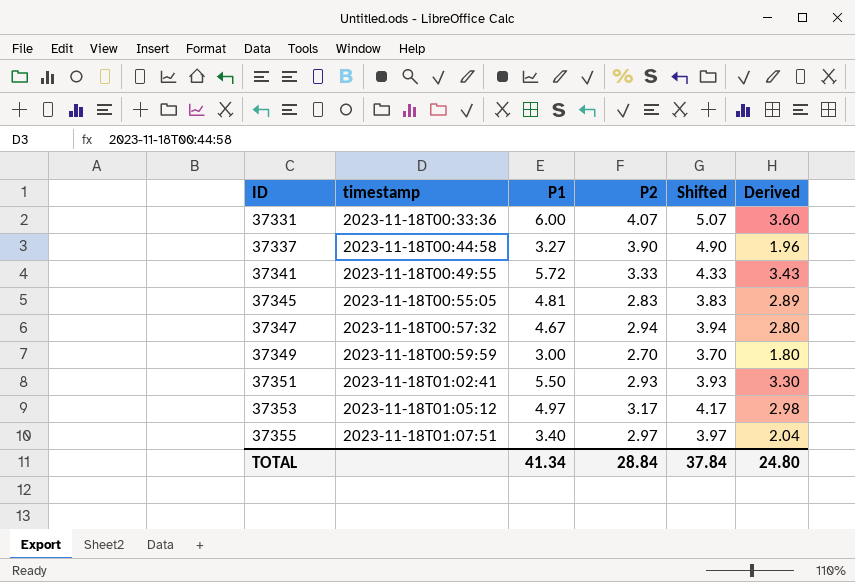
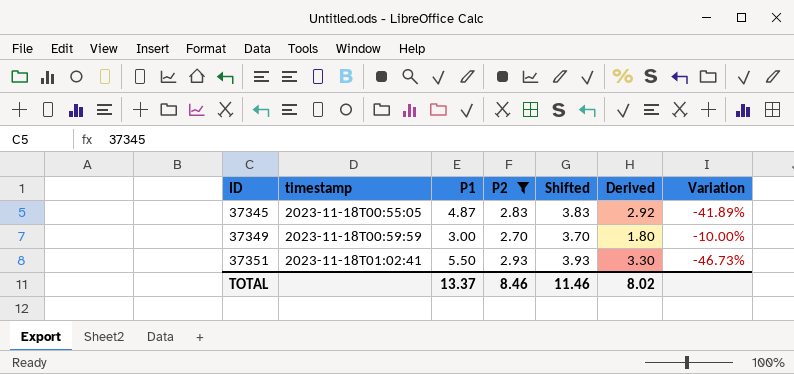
filter: none -> P2 <= 2.93
column Variation | formula: none -> ([P2] - [P1]) / [P1]
37345 | P1: 4.81 -> 4.87
37345 | Derived: 2.89 -> 2.92
TOTAL | P1: 41.34 -> 13.37
TOTAL | P2: 28.84 -> 8.46
TOTAL | Shifted: 37.84 -> 11.46
TOTAL | Derived: 24.80 -> 8.02

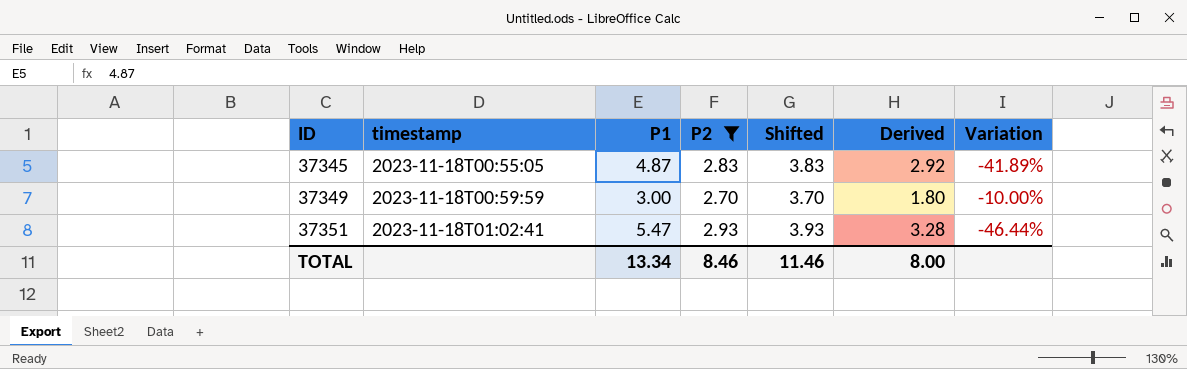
37351 | P1: 5.50 -> 5.47
37351 | Derived: 3.30 -> 3.28
37351 | Variation: -46.73% -> -46.44%
TOTAL | P1: 13.37 -> 13.34
TOTAL | Derived: 8.02 -> 8.00

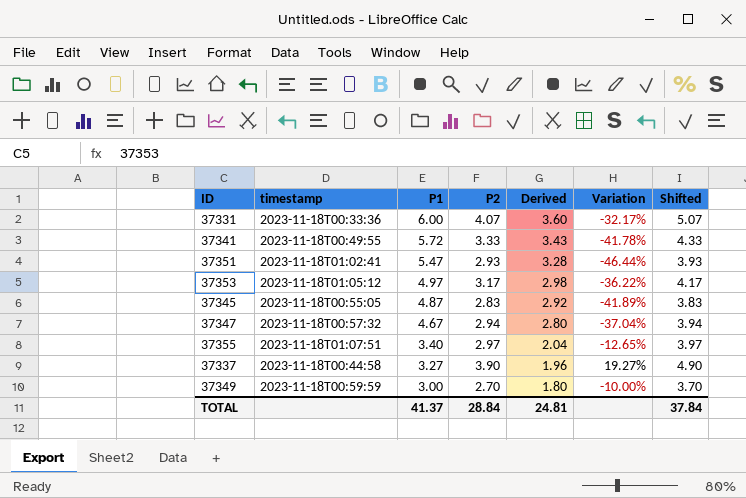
filter: P2 <= 2.93 -> none
row order: ID ascending -> P1 descending
column Shifted | position: 5 -> 7
TOTAL | P1: 13.34 -> 41.37
TOTAL | P2: 8.46 -> 28.84
TOTAL | Derived: 8.00 -> 24.81
TOTAL | Shifted: 11.46 -> 37.84

